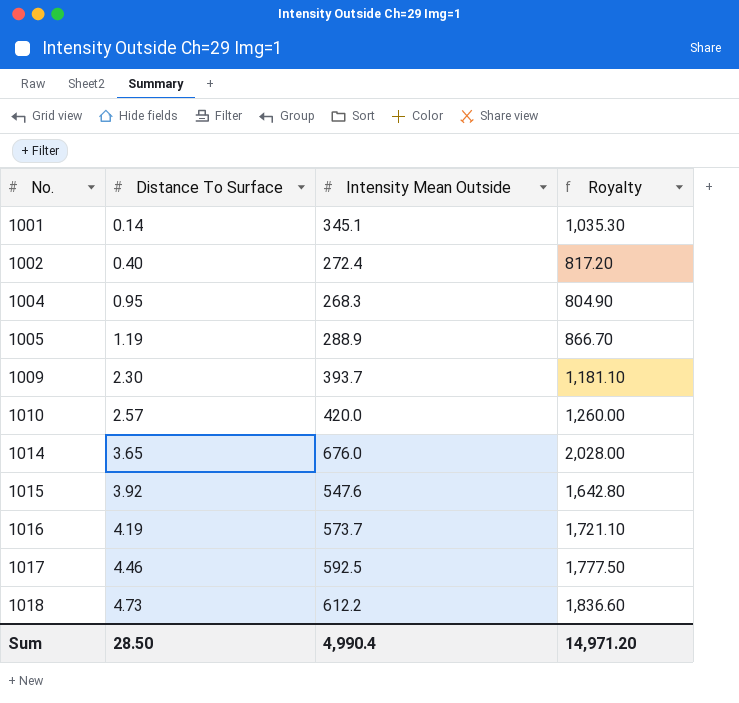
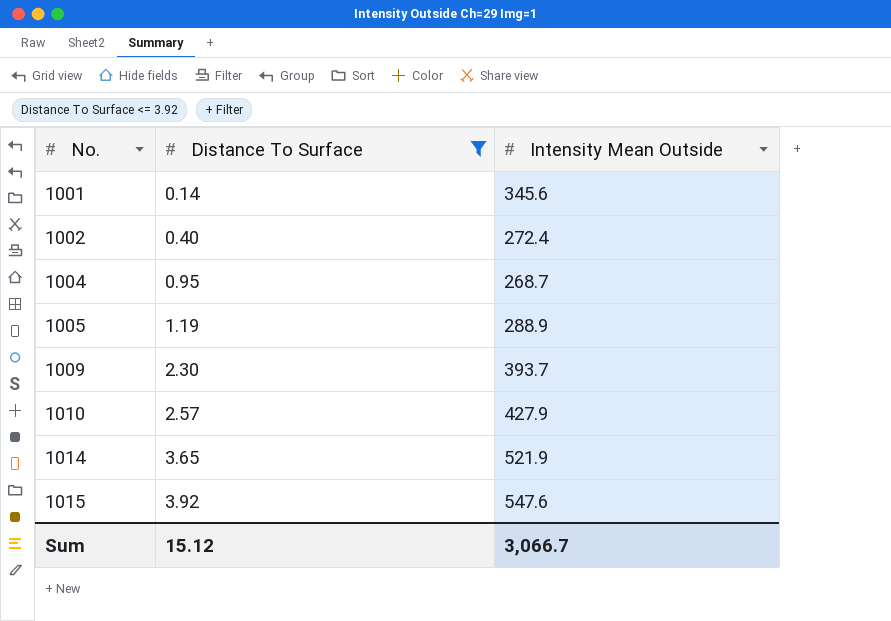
filter: none -> Distance To Surface <= 3.92
column Royalty | formula: [Intensity Mean Outside] * 3 -> none
1001 | Intensity Mean Outside: 345.1 -> 345.6
1004 | Intensity Mean Outside: 268.3 -> 268.7
1010 | Intensity Mean Outside: 420.0 -> 427.9
1014 | Intensity Mean Outside: 676.0 -> 521.9
Sum | Distance To Surface: 28.50 -> 15.12
Sum | Intensity Mean Outside: 4,990.4 -> 3,066.7

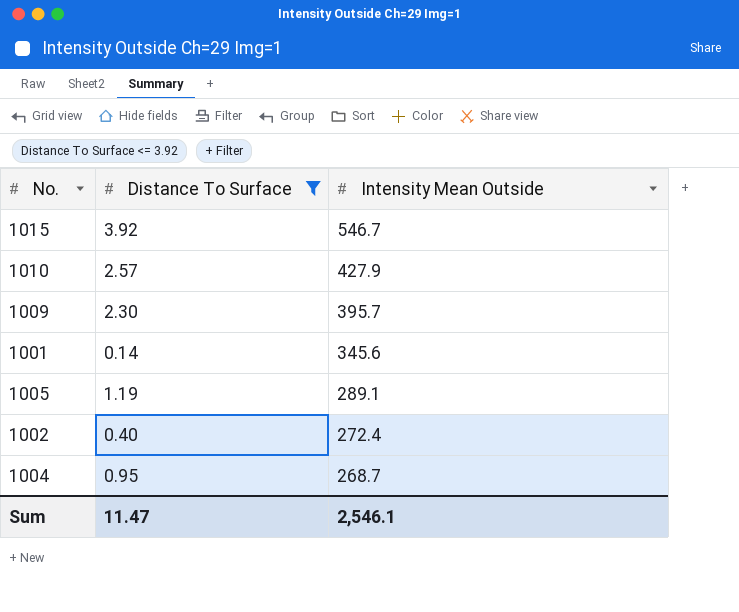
row order: No. ascending -> Intensity Mean Outside descending
row 1014: 3.65 | 521.9 -> none
1015 | Intensity Mean Outside: 547.6 -> 546.7
1009 | Intensity Mean Outside: 393.7 -> 395.7
1005 | Intensity Mean Outside: 288.9 -> 289.1
Sum | Distance To Surface: 15.12 -> 11.47
Sum | Intensity Mean Outside: 3,066.7 -> 2,546.1

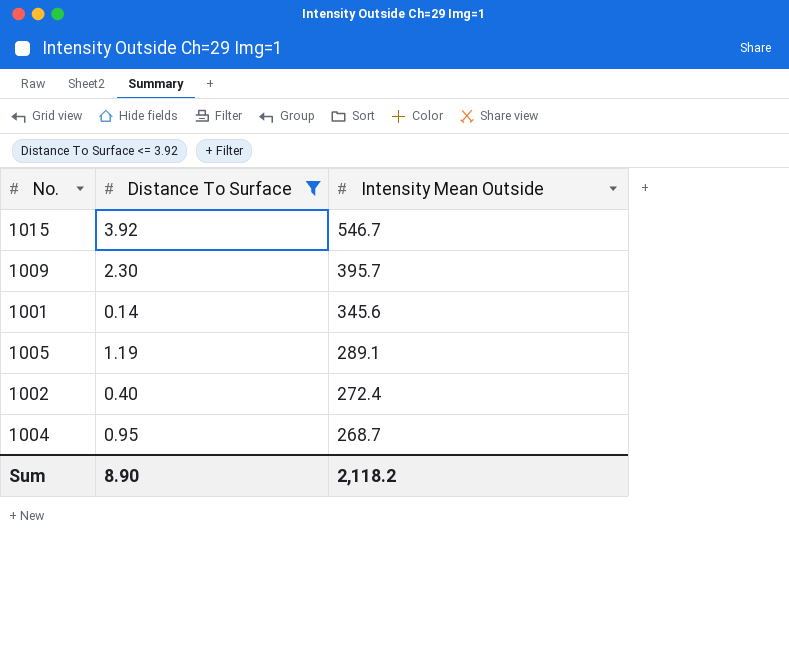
row 1010: 2.57 | 427.9 -> none
Sum | Distance To Surface: 11.47 -> 8.90
Sum | Intensity Mean Outside: 2,546.1 -> 2,118.2

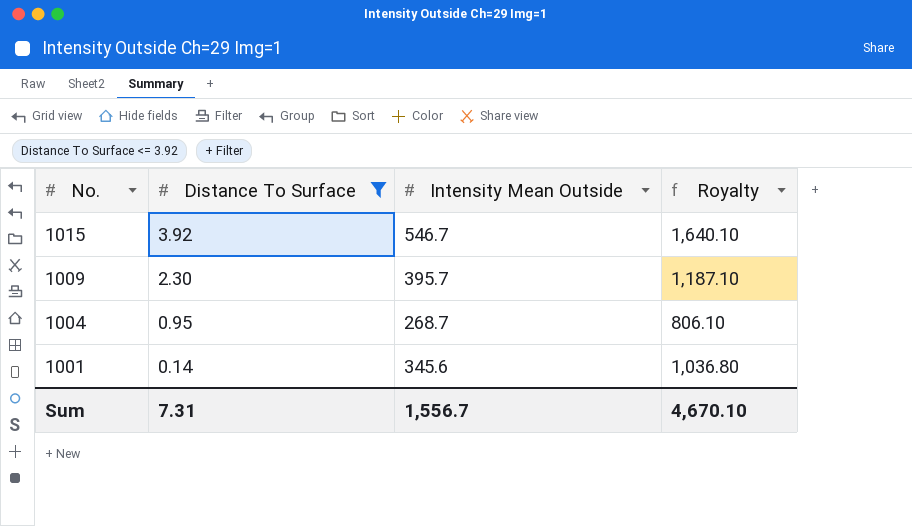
row order: Intensity Mean Outside descending -> No. descending
column Royalty | formula: none -> [Intensity Mean Outside] * 3
row 1005: 1.19 | 289.1 -> none
row 1002: 0.40 | 272.4 -> none
Sum | Distance To Surface: 8.90 -> 7.31
Sum | Intensity Mean Outside: 2,118.2 -> 1,556.7

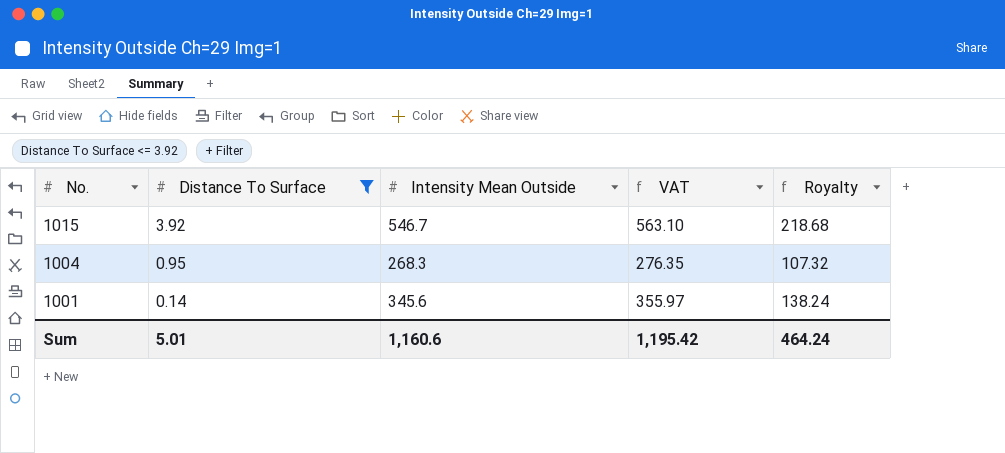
column VAT | formula: none -> [Intensity Mean Outside] * 1.03
column Royalty | formula: [Intensity Mean Outside] * 3 -> [Intensity Mean Outside] * 0.4
row 1009: 2.30 | 395.7 | 1,187.10 -> none
1004 | Intensity Mean Outside: 268.7 -> 268.3
Sum | Distance To Surface: 7.31 -> 5.01
Sum | Intensity Mean Outside: 1,556.7 -> 1,160.6
Sum | Royalty: 4,670.10 -> 464.24

